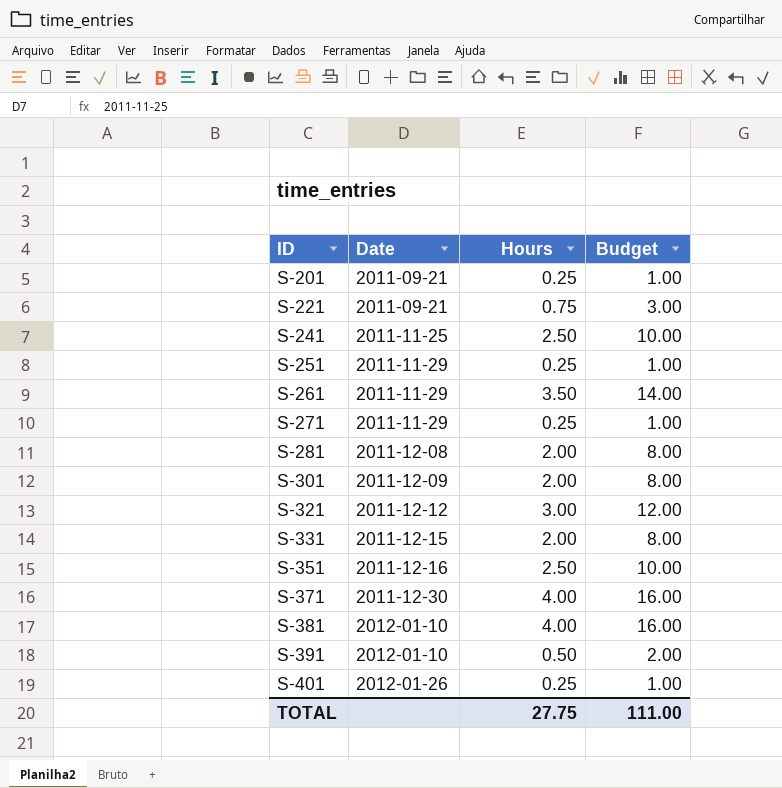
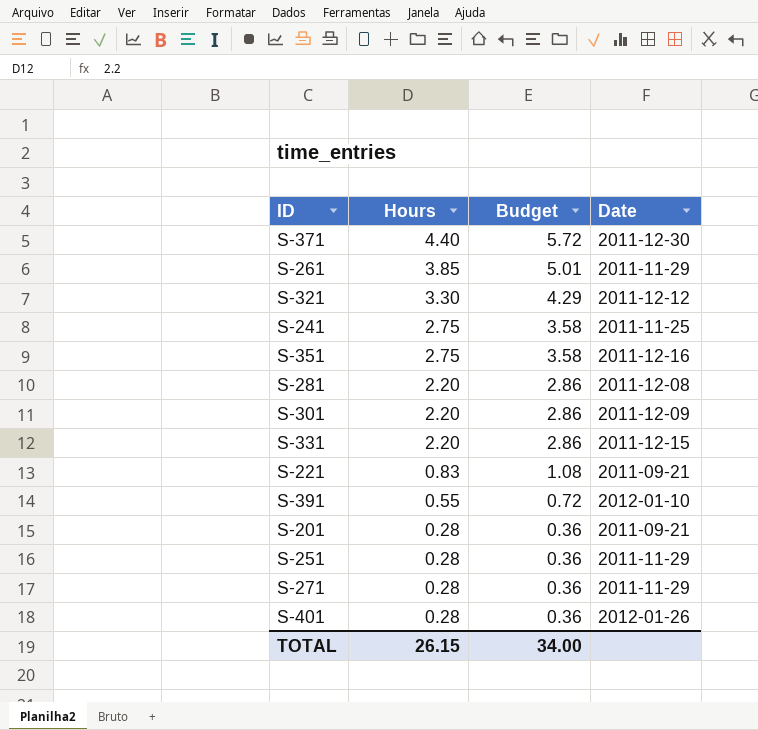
row order: ID ascending -> Hours descending
column Budget | formula: [Hours] * 4 -> [Hours] * 1.3
column Date | position: 2 -> 4
row S-381: 2012-01-10 | 4.00 | 16.00 -> none
S-371 | Hours: 4.00 -> 4.40
S-261 | Hours: 3.50 -> 3.85
S-321 | Hours: 3.00 -> 3.30
S-241 | Hours: 2.50 -> 2.75
S-351 | Hours: 2.50 -> 2.75
S-281 | Hours: 2.00 -> 2.20
S-301 | Hours: 2.00 -> 2.20
S-331 | Hours: 2.00 -> 2.20
S-221 | Hours: 0.75 -> 0.83
S-391 | Hours: 0.50 -> 0.55
S-201 | Hours: 0.25 -> 0.28
S-251 | Hours: 0.25 -> 0.28
S-271 | Hours: 0.25 -> 0.28
S-401 | Hours: 0.25 -> 0.28
TOTAL | Hours: 27.75 -> 26.15
TOTAL | Budget: 111.00 -> 34.00

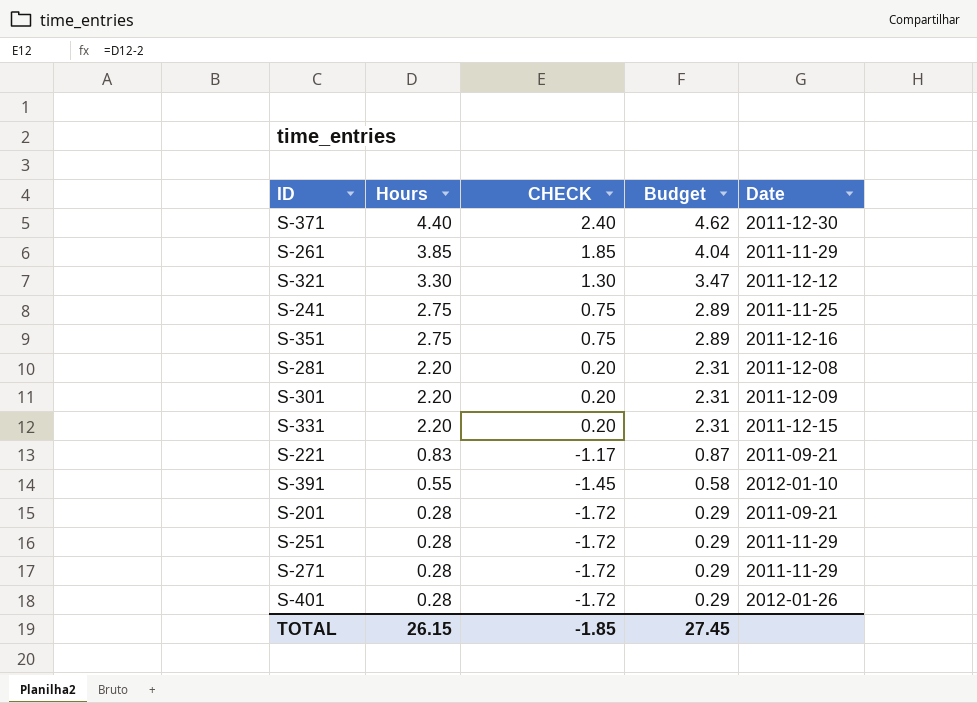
column CHECK | formula: none -> [Hours] - 2
column Budget | formula: [Hours] * 1.3 -> [Hours] * 1.05
TOTAL | Budget: 34.00 -> 27.45

